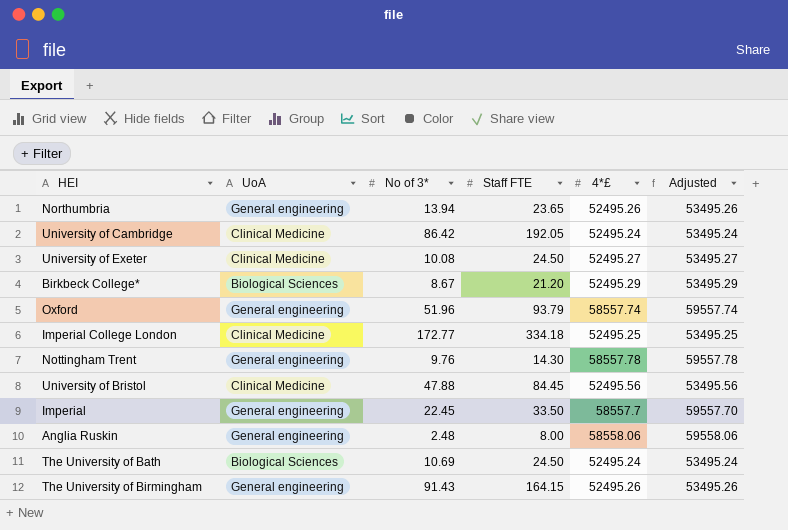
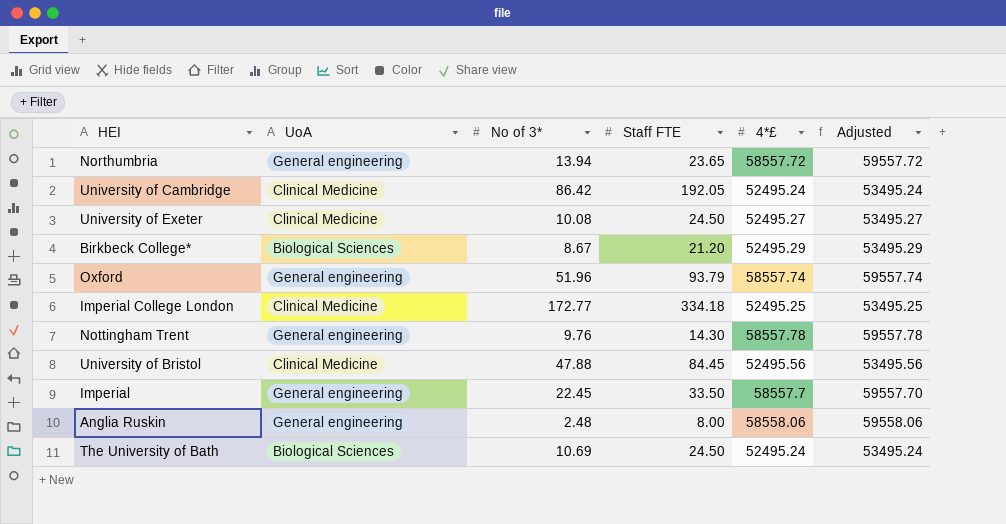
row The University of Birmingham: General engineering | 91.43 | 164.15 | 52495.26 | 53495.26 -> none
Northumbria | 4*£: 52495.26 -> 58557.72
Northumbria | Adjusted: 53495.26 -> 59557.72

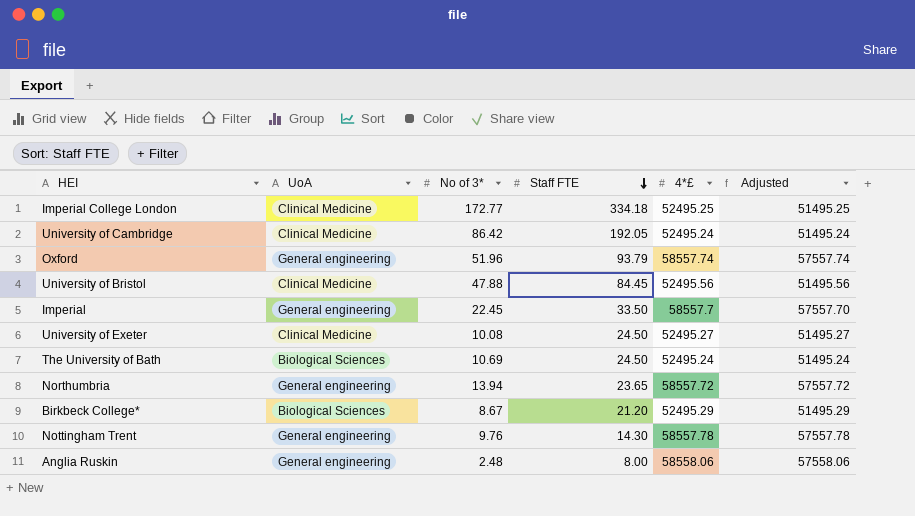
row order: none -> Staff FTE descending
column Adjusted | formula: [4*£] + 1000 -> [4*£] - 1000

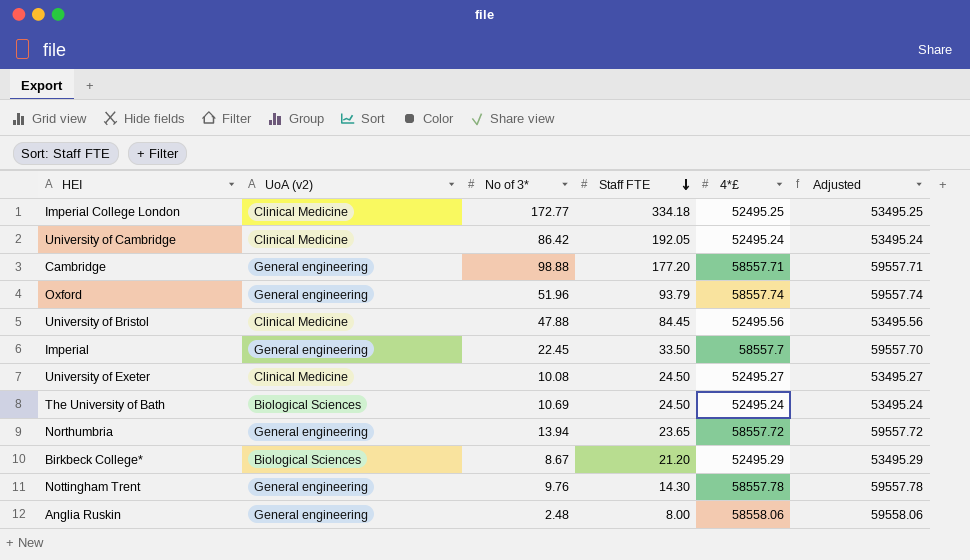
column name: UoA -> UoA (v2)
column Adjusted | formula: [4*£] - 1000 -> [4*£] + 1000
row Cambridge: none -> General engineering | 98.88 | 177.20 | 58557.71 | 59557.71

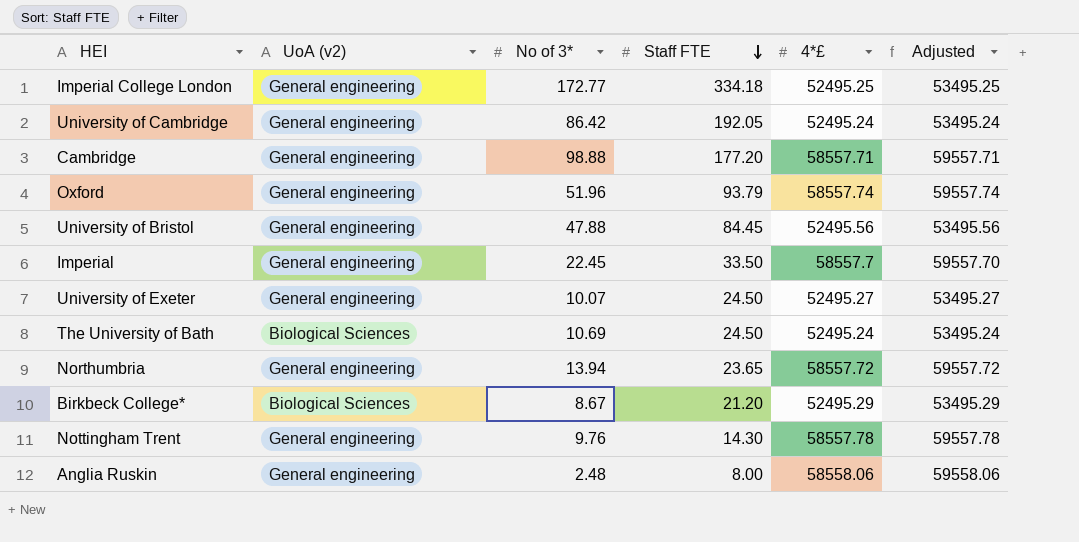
Imperial College London | UoA (v2): Clinical Medicine -> General engineering
University of Cambridge | UoA (v2): Clinical Medicine -> General engineering
University of Bristol | UoA (v2): Clinical Medicine -> General engineering
University of Exeter | UoA (v2): Clinical Medicine -> General engineering
University of Exeter | No of 3*: 10.08 -> 10.07

